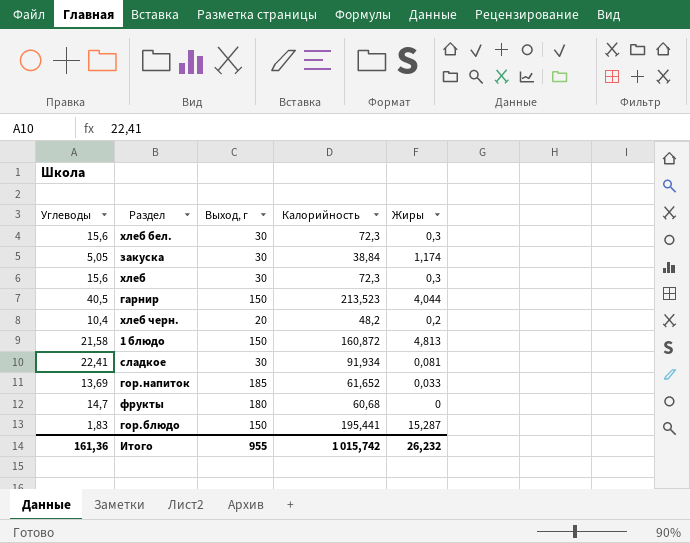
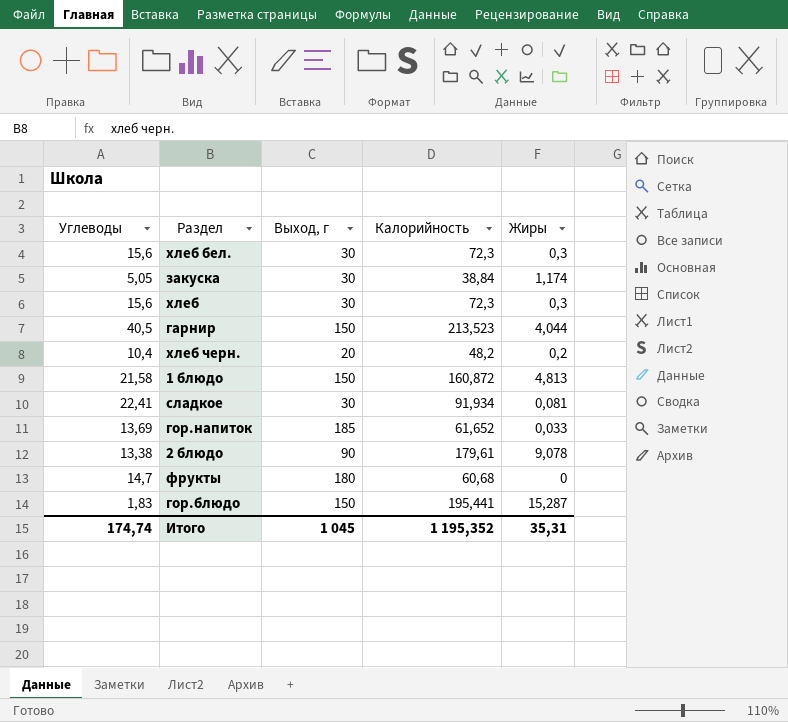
row 2 блюдо: none -> 13,38 | 90 | 179,61 | 9,078
Итого | Углеводы: 161,36 -> 174,74
Итого | Выход, г: 955 -> 1 045
Итого | Калорийность: 1 015,742 -> 1 195,352
Итого | Жиры: 26,232 -> 35,31

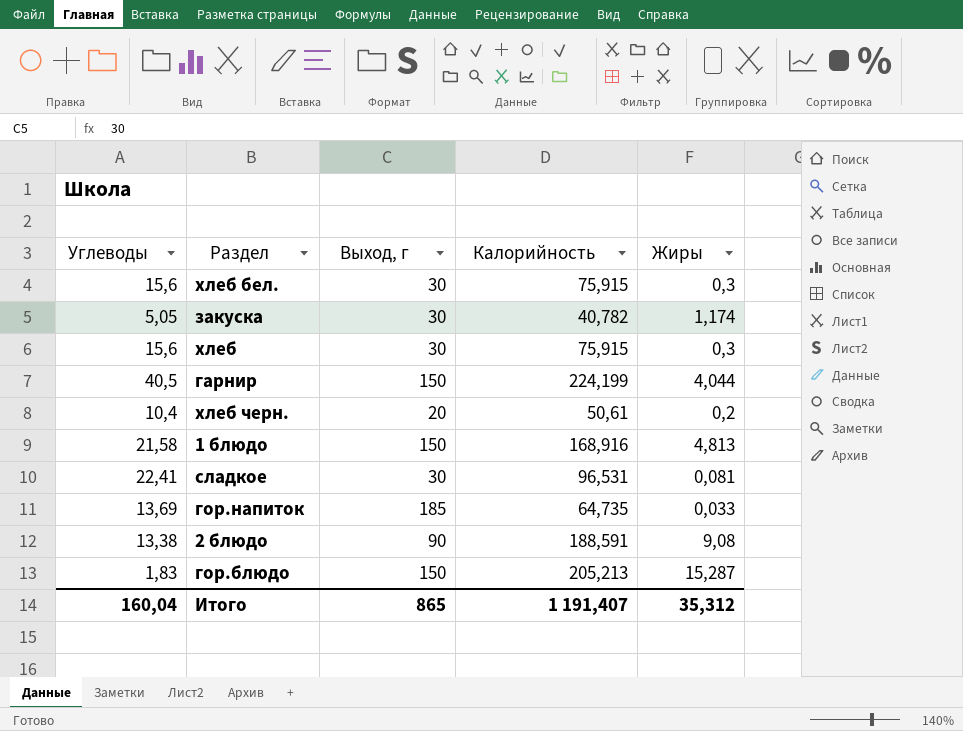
row фрукты: 14,7 | 180 | 60,68 | 0 -> none
хлеб бел. | Калорийность: 72,3 -> 75,915
закуска | Калорийность: 38,84 -> 40,782
хлеб | Калорийность: 72,3 -> 75,915
гарнир | Калорийность: 213,523 -> 224,199
хлеб черн. | Калорийность: 48,2 -> 50,61
1 блюдо | Калорийность: 160,872 -> 168,916
сладкое | Калорийность: 91,934 -> 96,531
гор.напиток | Калорийность: 61,652 -> 64,735
2 блюдо | Калорийность: 179,61 -> 188,591
2 блюдо | Жиры: 9,078 -> 9,08
гор.блюдо | Калорийность: 195,441 -> 205,213
Итого | Углеводы: 174,74 -> 160,04
Итого | Выход, г: 1 045 -> 865
Итого | Калорийность: 1 195,352 -> 1 191,407
Итого | Жиры: 35,31 -> 35,312

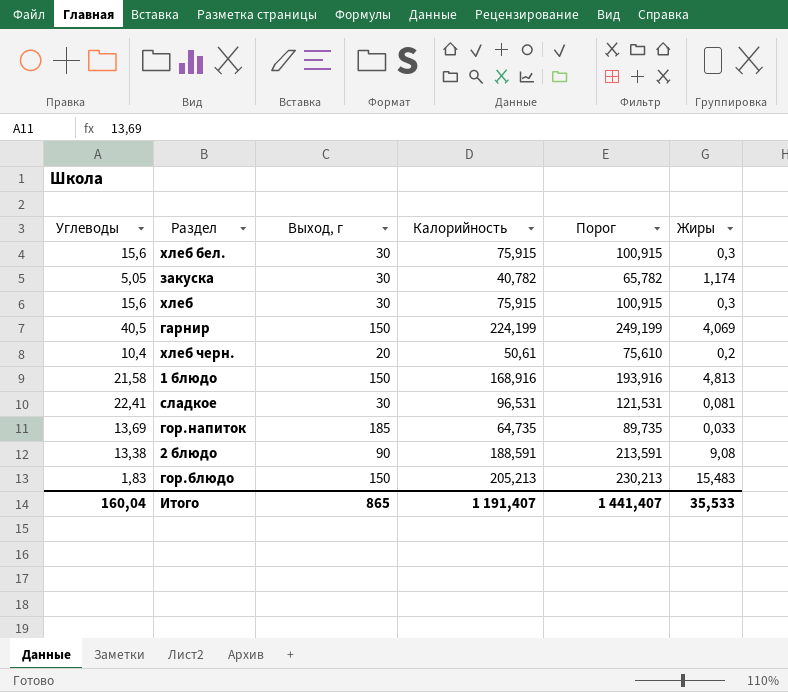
column Порог | formula: none -> [Калорийность] + 25
гарнир | Жиры: 4,044 -> 4,069
гор.блюдо | Жиры: 15,287 -> 15,483
Итого | Жиры: 35,312 -> 35,533

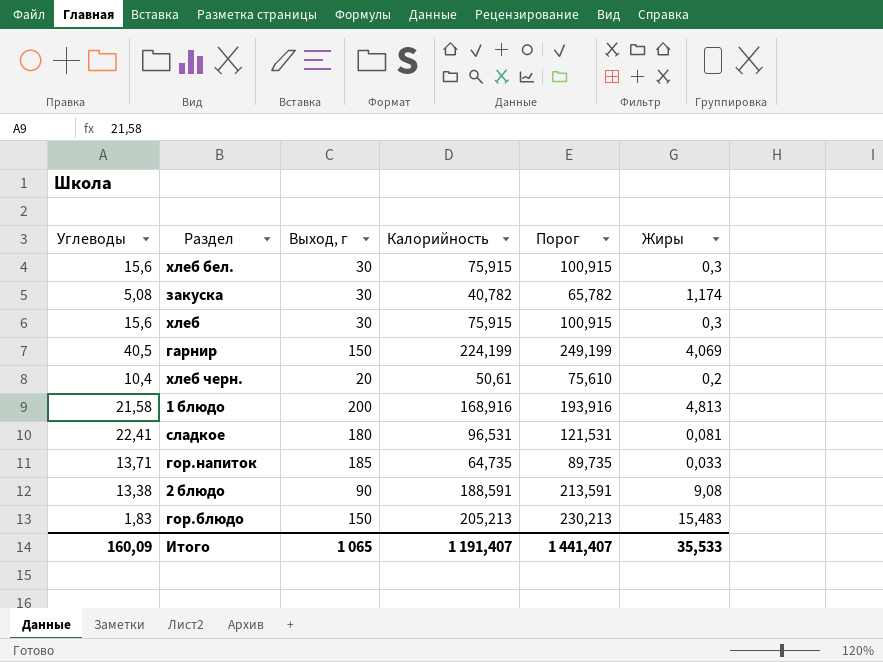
закуска | Углеводы: 5,05 -> 5,08
1 блюдо | Выход, г: 150 -> 200
сладкое | Выход, г: 30 -> 180
гор.напиток | Углеводы: 13,69 -> 13,71
Итого | Углеводы: 160,04 -> 160,09
Итого | Выход, г: 865 -> 1 065

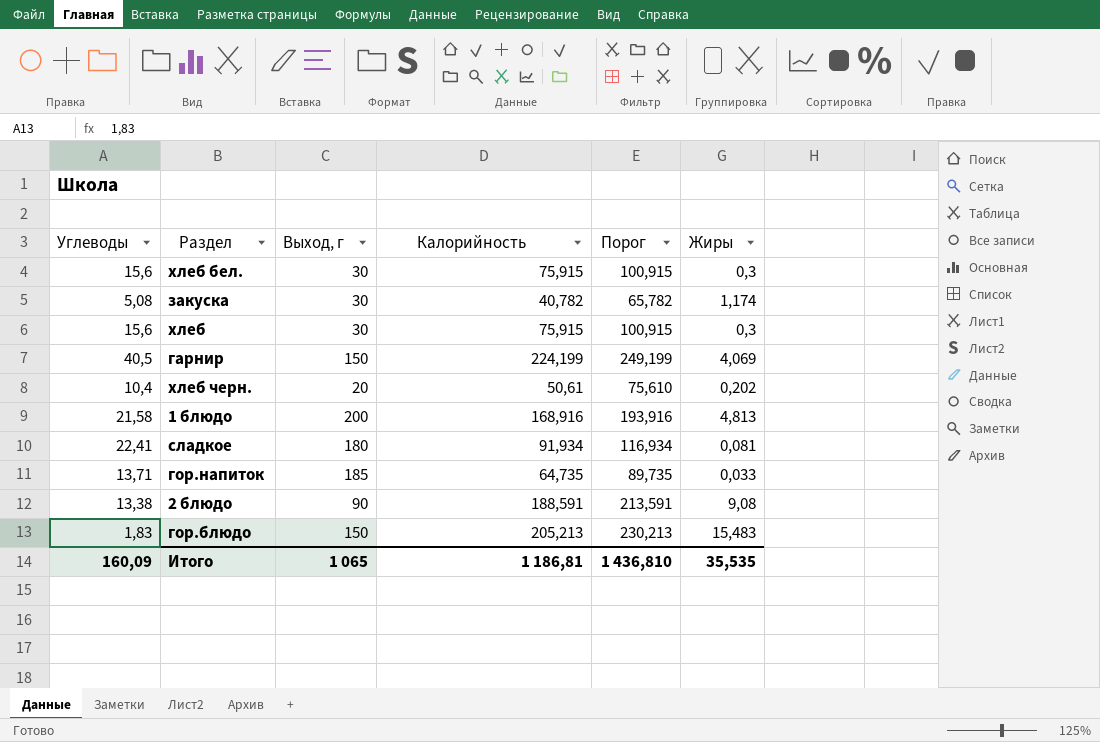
хлеб черн. | Жиры: 0,2 -> 0,202
сладкое | Калорийность: 96,531 -> 91,934
сладкое | Порог: 121,531 -> 116,934
Итого | Калорийность: 1 191,407 -> 1 186,81
Итого | Порог: 1 441,407 -> 1 436,810
Итого | Жиры: 35,533 -> 35,535

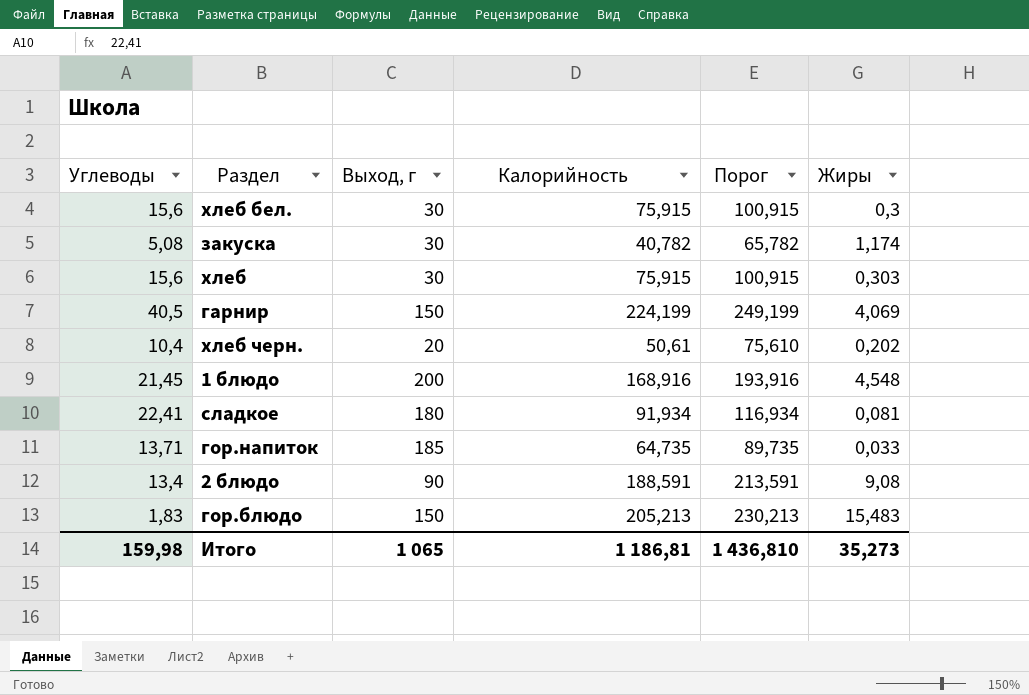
хлеб | Жиры: 0,3 -> 0,303
1 блюдо | Углеводы: 21,58 -> 21,45
1 блюдо | Жиры: 4,813 -> 4,548
2 блюдо | Углеводы: 13,38 -> 13,4
Итого | Углеводы: 160,09 -> 159,98
Итого | Жиры: 35,535 -> 35,273

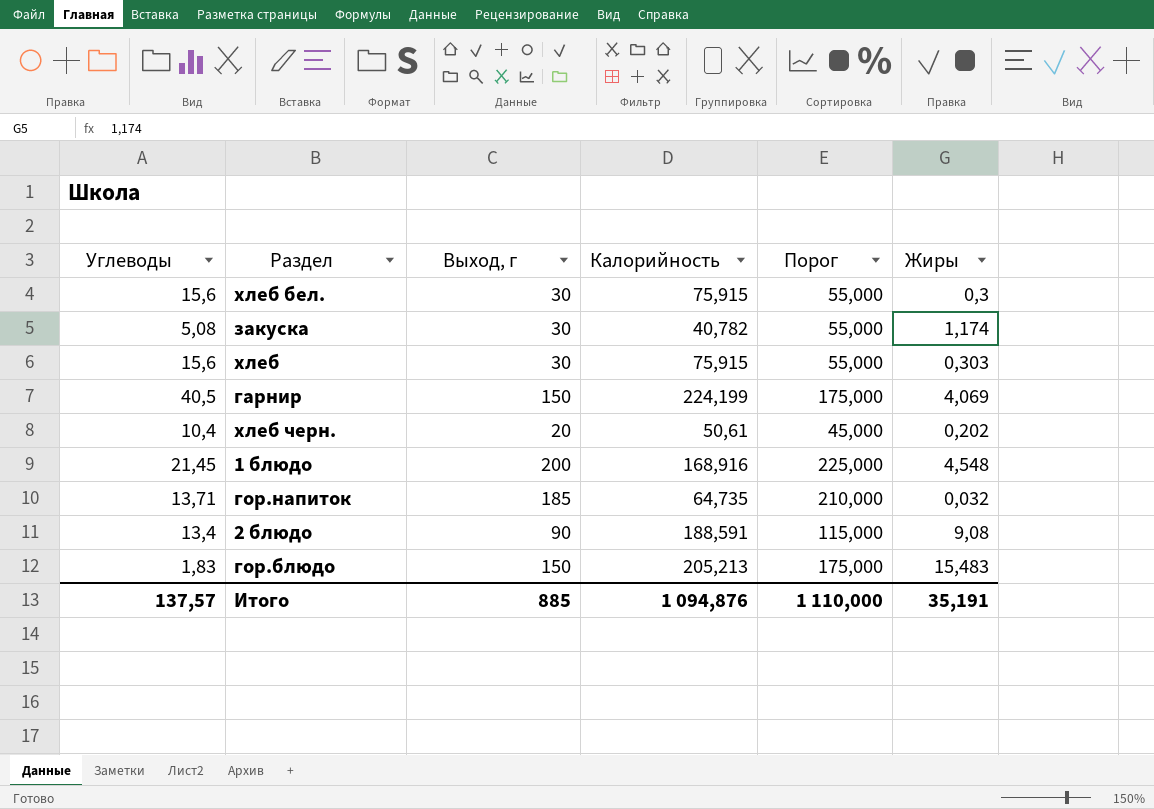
column Порог | formula: [Калорийность] + 25 -> [Выход, г] + 25
row сладкое: 22,41 | 180 | 91,934 | 116,934 | 0,081 -> none
гор.напиток | Жиры: 0,033 -> 0,032
Итого | Углеводы: 159,98 -> 137,57
Итого | Выход, г: 1 065 -> 885
Итого | Калорийность: 1 186,81 -> 1 094,876
Итого | Порог: 1 436,810 -> 1 110,000
Итого | Жиры: 35,273 -> 35,191

